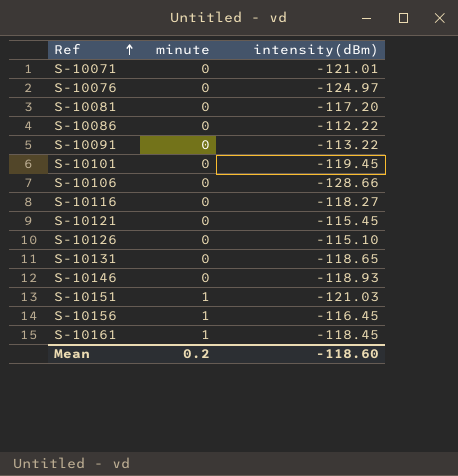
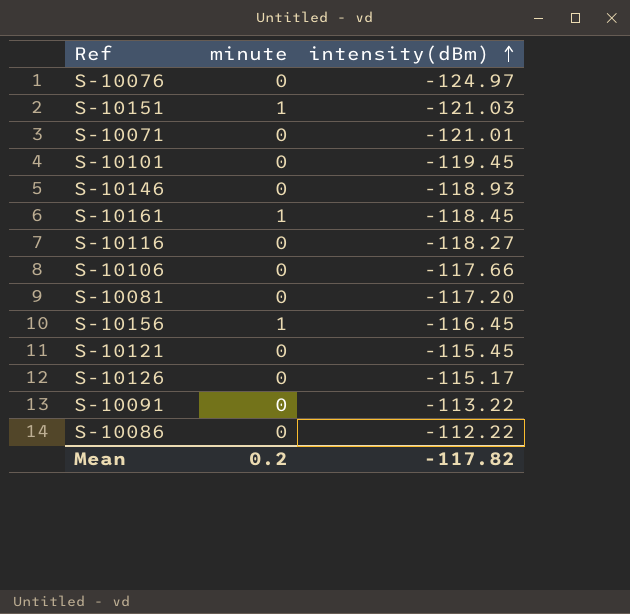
row order: Ref ascending -> intensity(dBm) ascending
row S-10131: 0 | -118.65 -> none
S-10106 | intensity(dBm): -128.66 -> -117.66
S-10126 | intensity(dBm): -115.10 -> -115.17
Mean | intensity(dBm): -118.60 -> -117.82

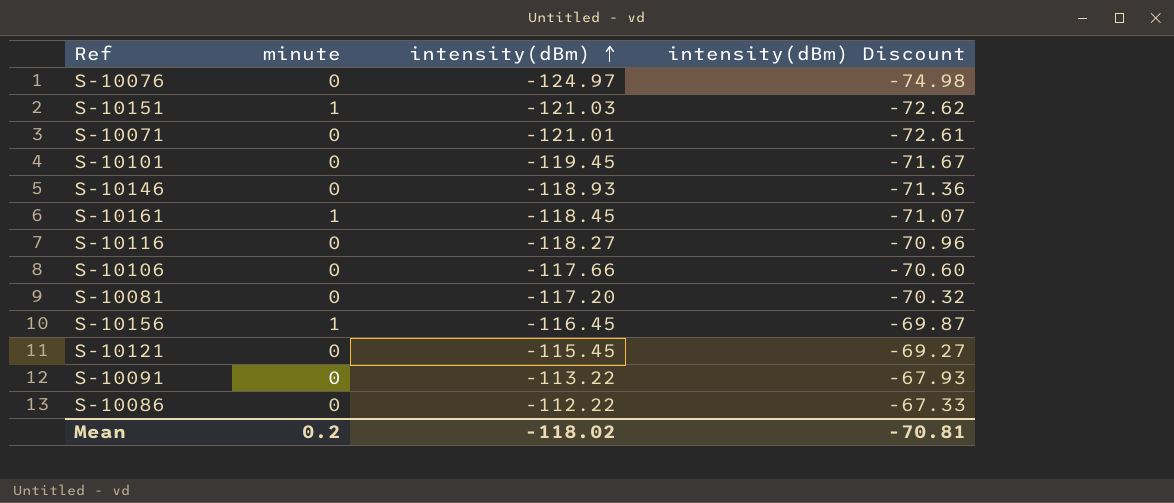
column intensity(dBm) Discount | formula: none -> [intensity(dBm)] * 0.6
row S-10126: 0 | -115.17 -> none
Mean | intensity(dBm): -117.82 -> -118.02

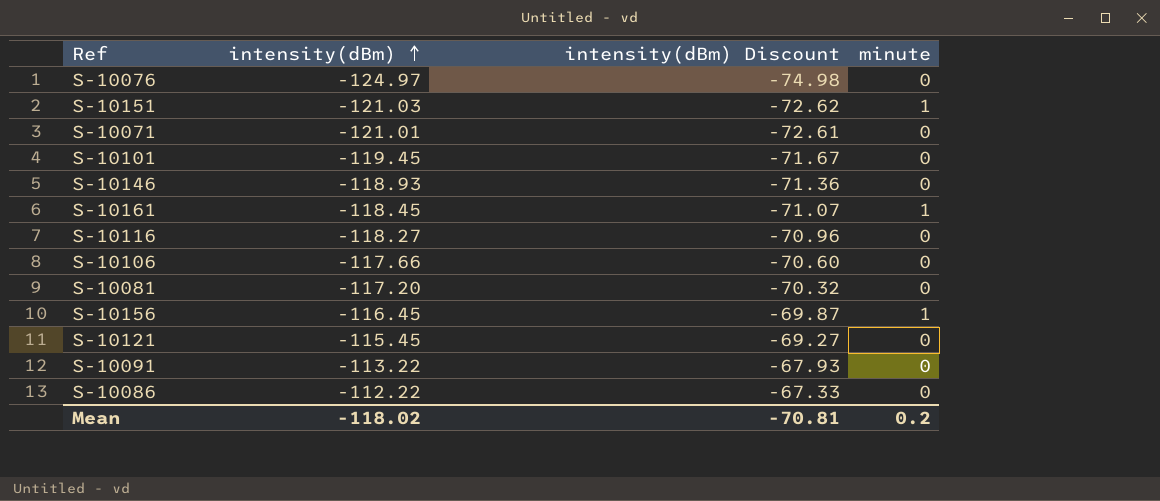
column minute | position: 2 -> 4

